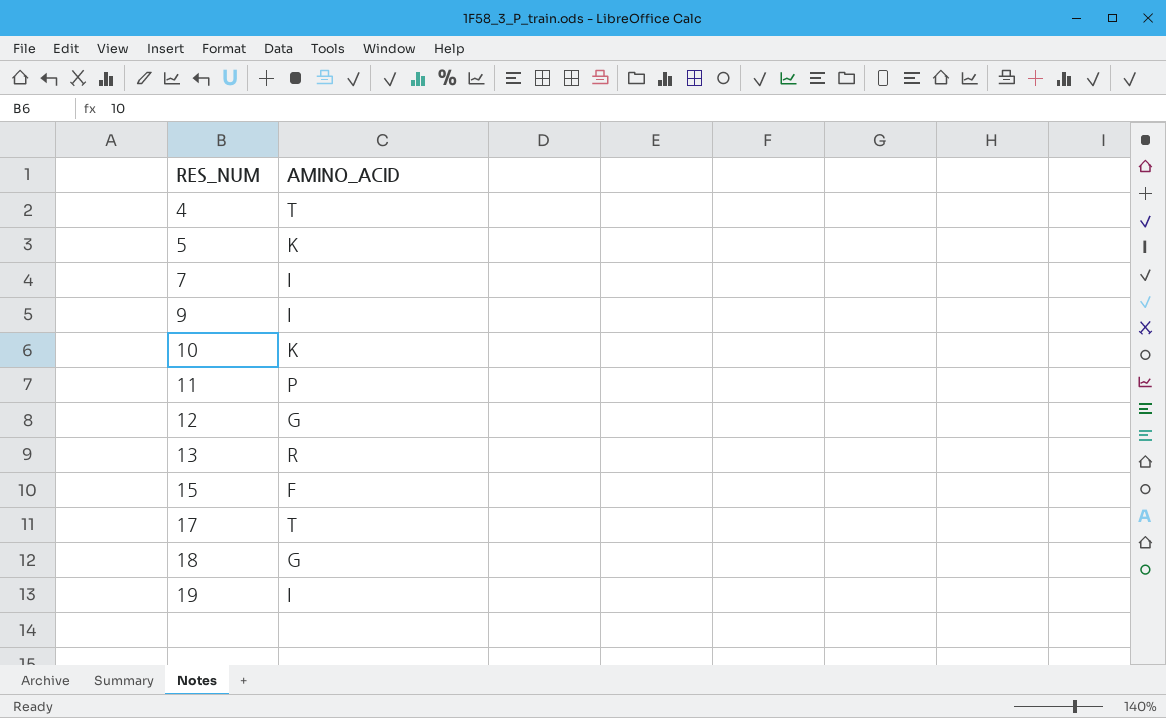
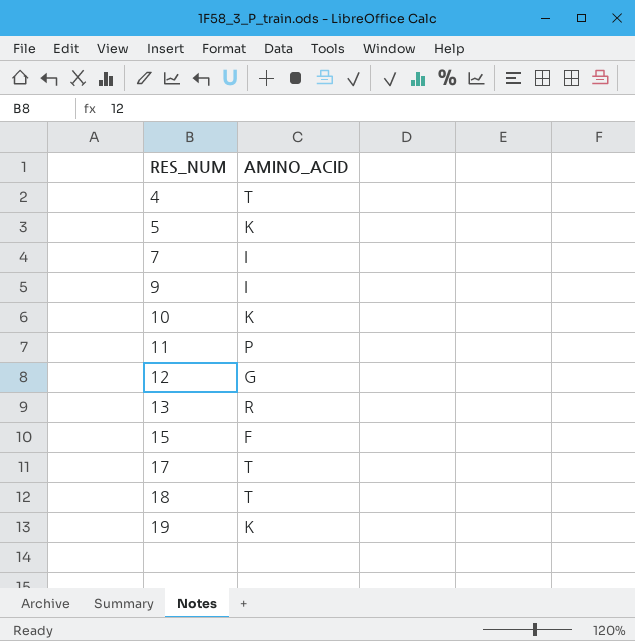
18 | AMINO_ACID: G -> T
19 | AMINO_ACID: I -> K

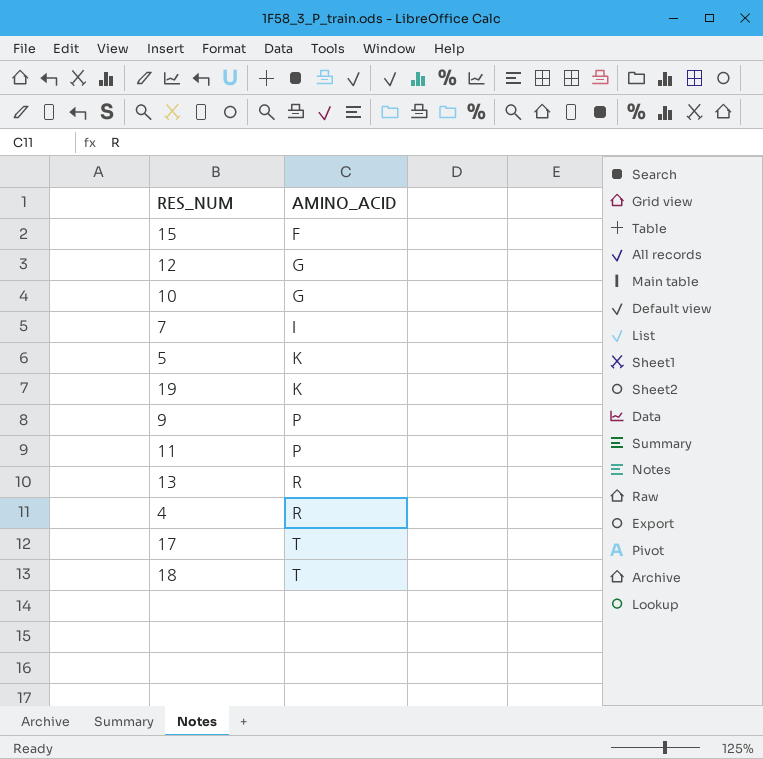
row order: RES_NUM ascending -> AMINO_ACID ascending
10 | AMINO_ACID: K -> G
9 | AMINO_ACID: I -> P
4 | AMINO_ACID: T -> R

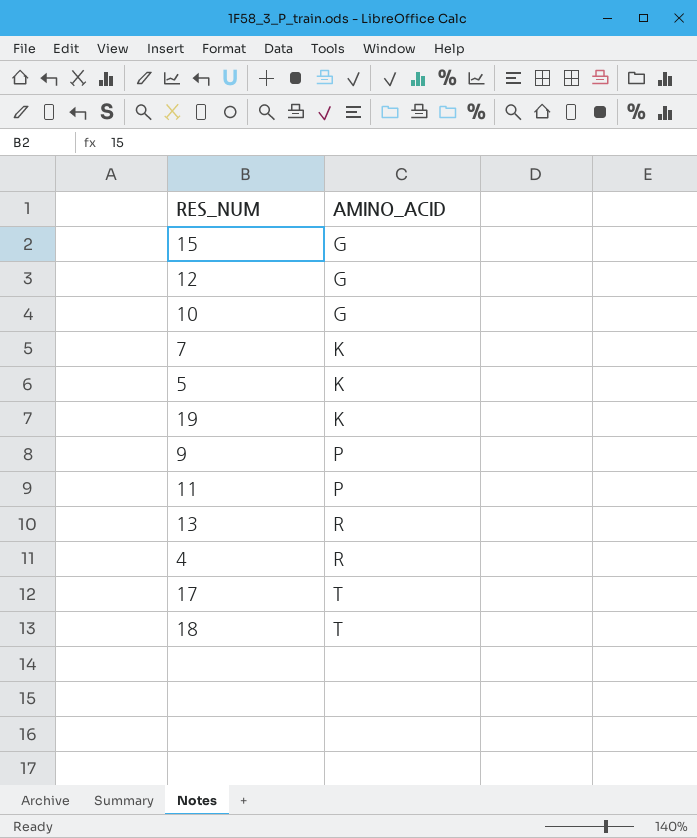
15 | AMINO_ACID: F -> G
7 | AMINO_ACID: I -> K

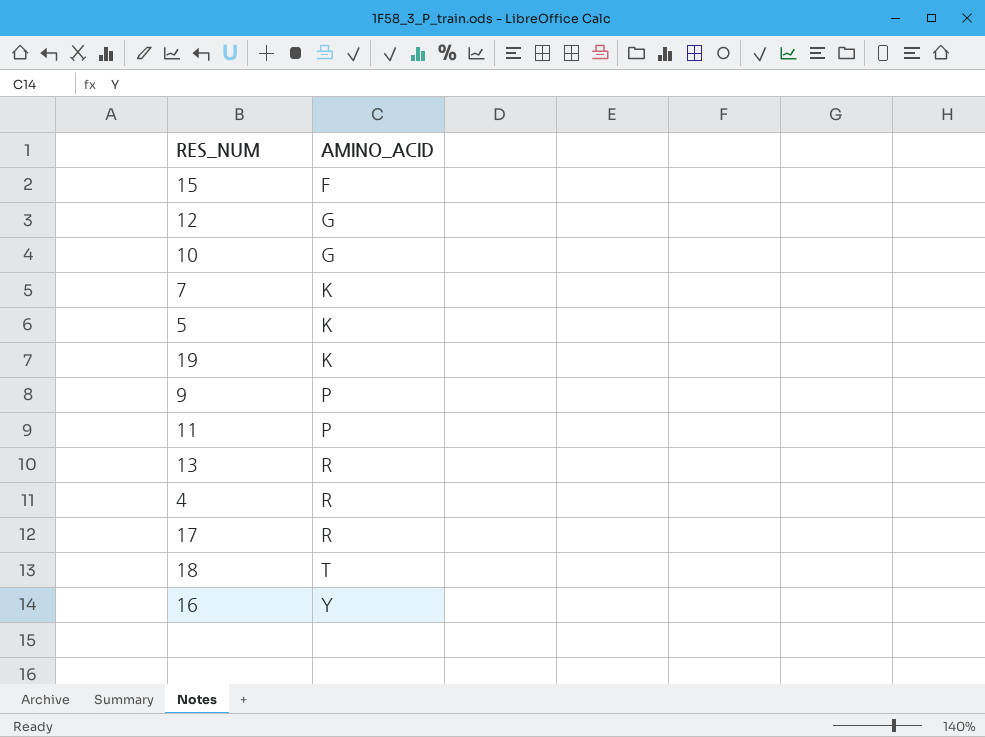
15 | AMINO_ACID: G -> F
17 | AMINO_ACID: T -> R
row 16: none -> Y

